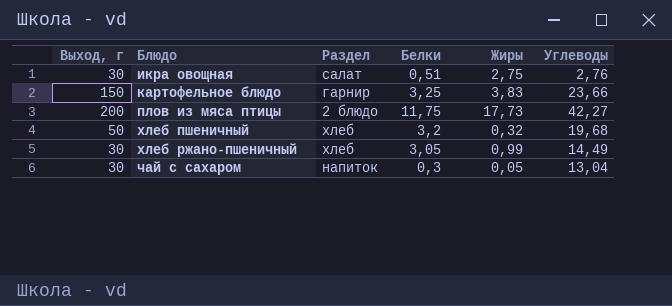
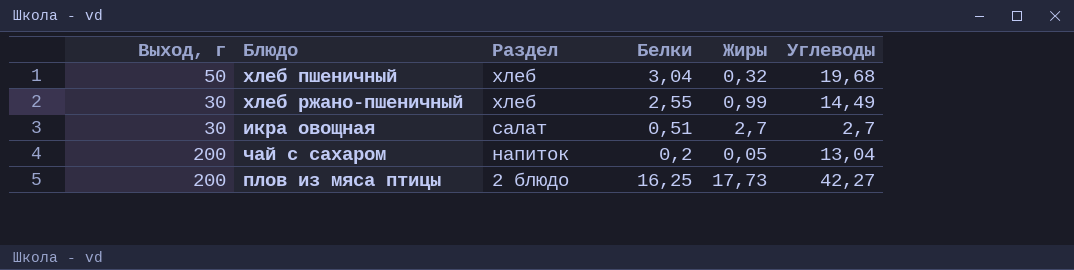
row order: Блюдо ascending -> Раздел descending
row картофельное блюдо: 150 | гарнир | 3,25 | 3,83 | 23,66 -> none
хлеб пшеничный | Белки: 3,2 -> 3,04
хлеб ржано-пшеничный | Белки: 3,05 -> 2,55
икра овощная | Жиры: 2,75 -> 2,7
икра овощная | Углеводы: 2,76 -> 2,7
чай с сахаром | Выход, г: 30 -> 200
чай с сахаром | Белки: 0,3 -> 0,2
плов из мяса птицы | Белки: 11,75 -> 16,25

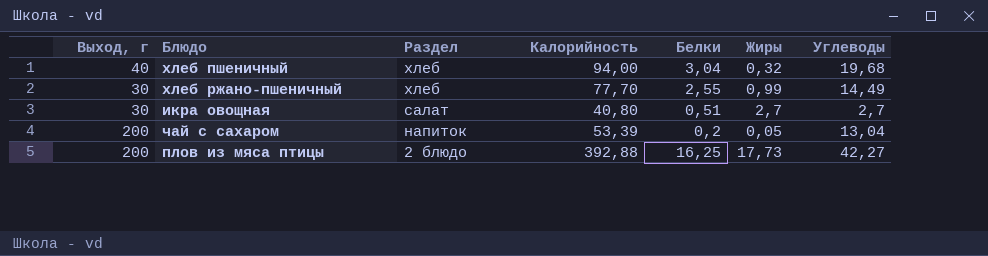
column Калорийность | position: none -> 4
хлеб пшеничный | Выход, г: 50 -> 40

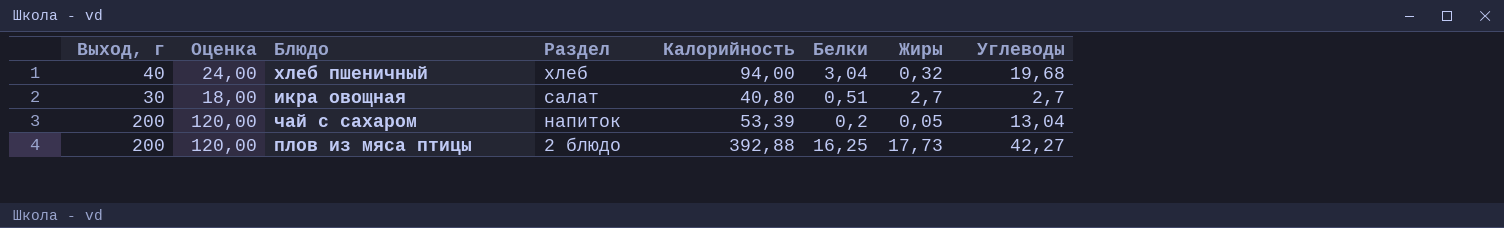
column Оценка | formula: none -> [Выход, г] * 0,6
row хлеб ржано-пшеничный: 30 | хлеб | 77,70 | 2,55 | 0,99 | 14,49 -> none

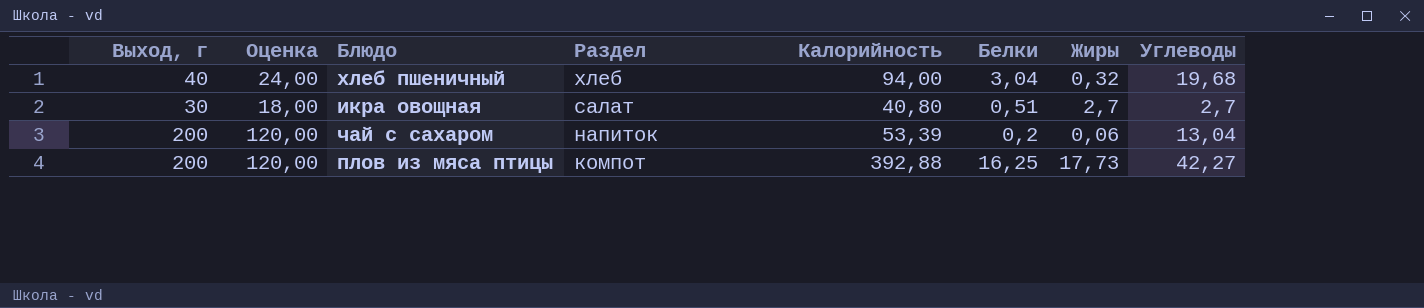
чай с сахаром | Жиры: 0,05 -> 0,06
плов из мяса птицы | Раздел: 2 блюдо -> компот

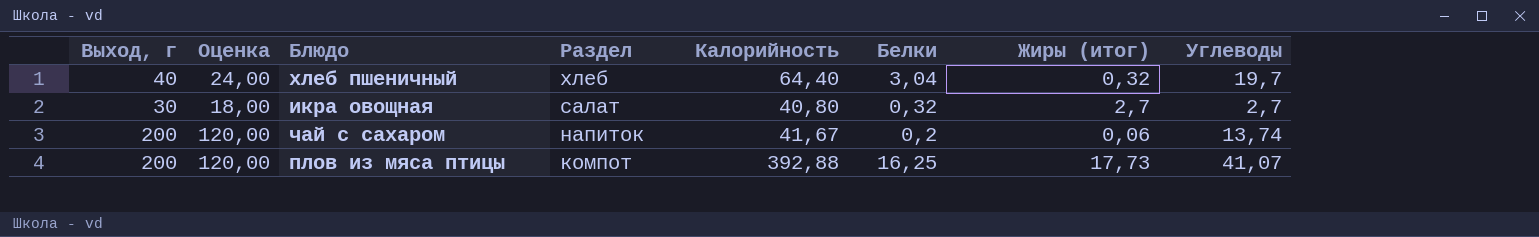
column name: Жиры -> Жиры (итог)
хлеб пшеничный | Калорийность: 94,00 -> 64,40
хлеб пшеничный | Углеводы: 19,68 -> 19,7
икра овощная | Белки: 0,51 -> 0,32
чай с сахаром | Калорийность: 53,39 -> 41,67
чай с сахаром | Углеводы: 13,04 -> 13,74
плов из мяса птицы | Углеводы: 42,27 -> 41,07

